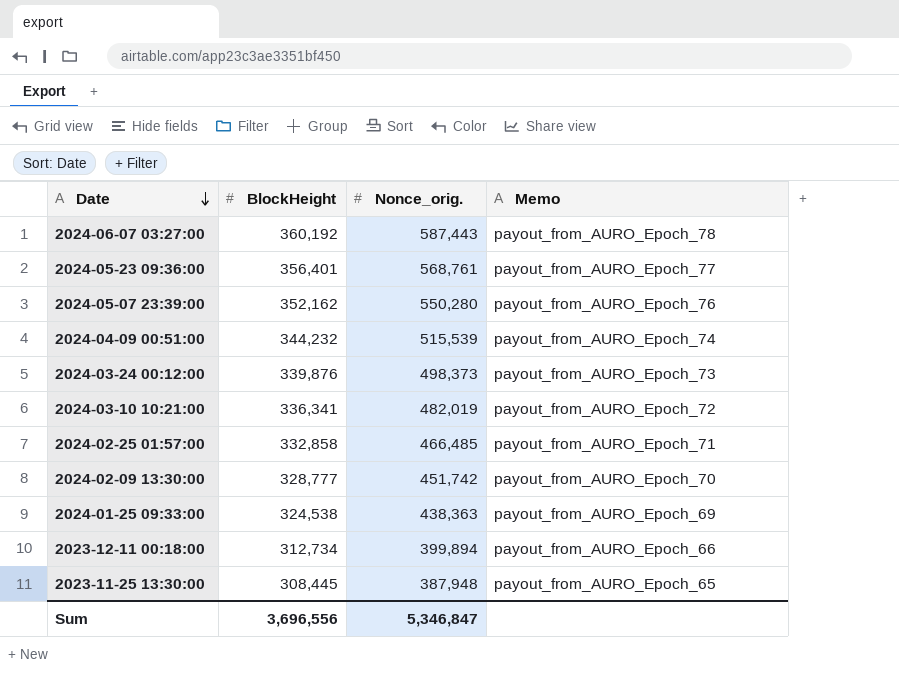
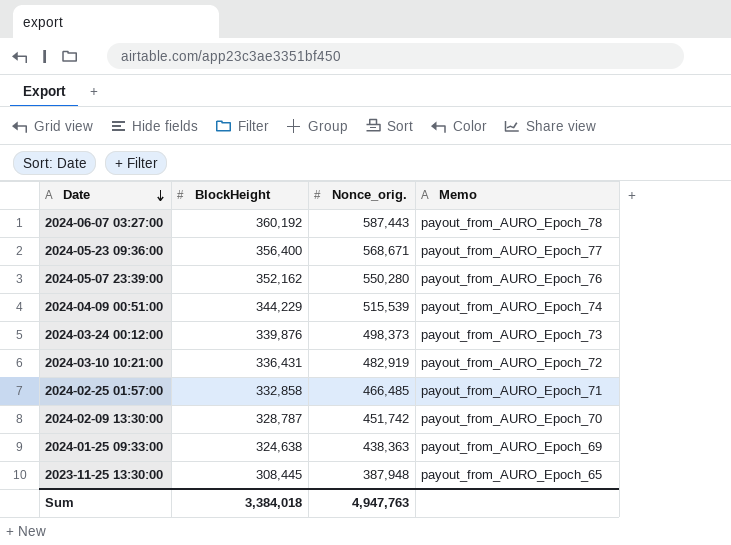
row 2023-12-11 00:18:00: 312,734 | 399,894 | payout_from_AURO_Epoch_66 -> none
2024-05-23 09:36:00 | BlockHeight: 356,401 -> 356,400
2024-05-23 09:36:00 | Nonce_orig.: 568,761 -> 568,671
2024-04-09 00:51:00 | BlockHeight: 344,232 -> 344,229
2024-03-10 10:21:00 | BlockHeight: 336,341 -> 336,431
2024-03-10 10:21:00 | Nonce_orig.: 482,019 -> 482,919
2024-02-09 13:30:00 | BlockHeight: 328,777 -> 328,787
2024-01-25 09:33:00 | BlockHeight: 324,538 -> 324,638
Sum | BlockHeight: 3,696,556 -> 3,384,018
Sum | Nonce_orig.: 5,346,847 -> 4,947,763

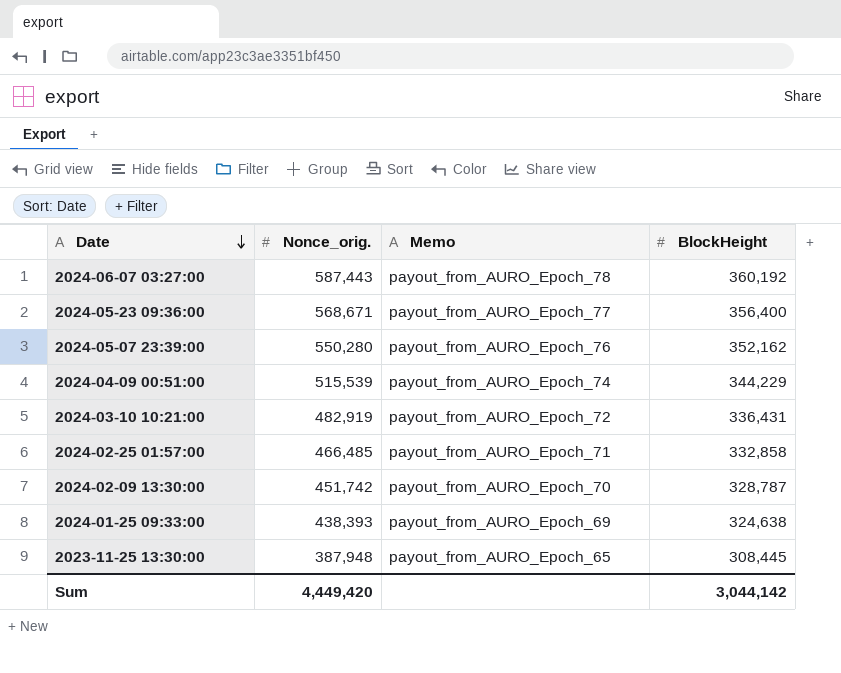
column BlockHeight | position: 2 -> 4
row 2024-03-24 00:12:00: 339,876 | 498,373 | payout_from_AURO_Epoch_73 -> none
2024-01-25 09:33:00 | Nonce_orig.: 438,363 -> 438,393
Sum | Nonce_orig.: 4,947,763 -> 4,449,420
Sum | BlockHeight: 3,384,018 -> 3,044,142

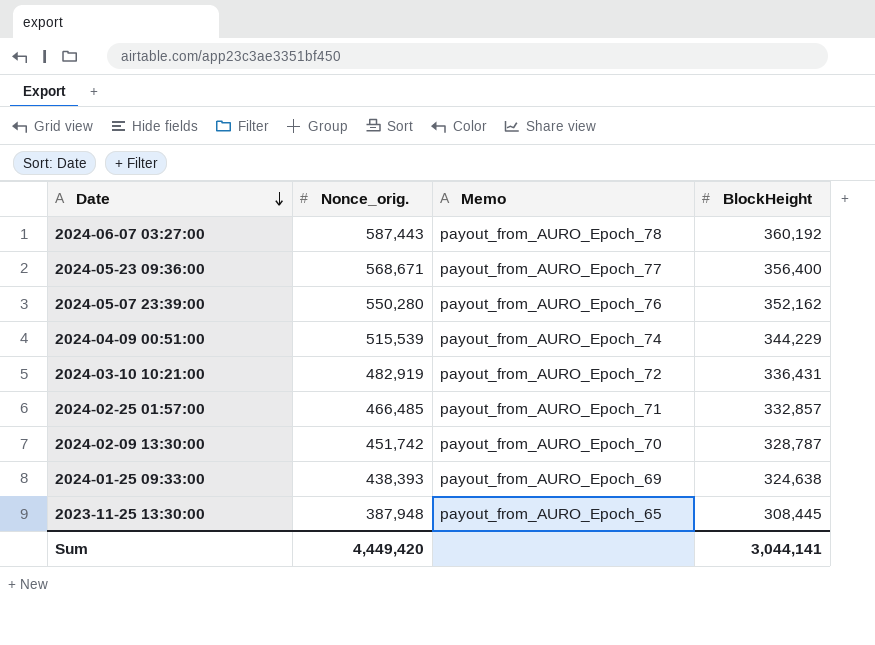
2024-02-25 01:57:00 | BlockHeight: 332,858 -> 332,857
Sum | BlockHeight: 3,044,142 -> 3,044,141

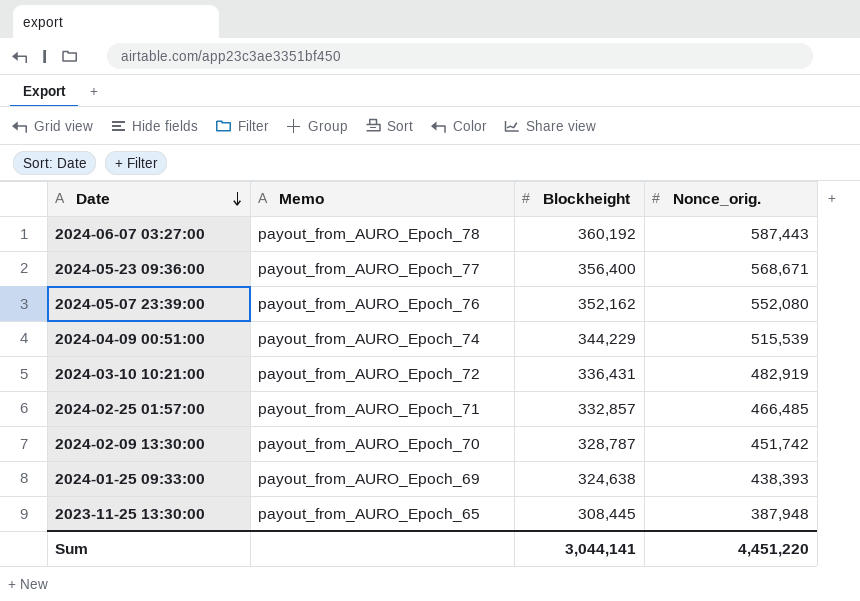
column name: BlockHeight -> Blockheight
column Nonce_orig. | position: 2 -> 4
2024-05-07 23:39:00 | Nonce_orig.: 550,280 -> 552,080
Sum | Nonce_orig.: 4,449,420 -> 4,451,220

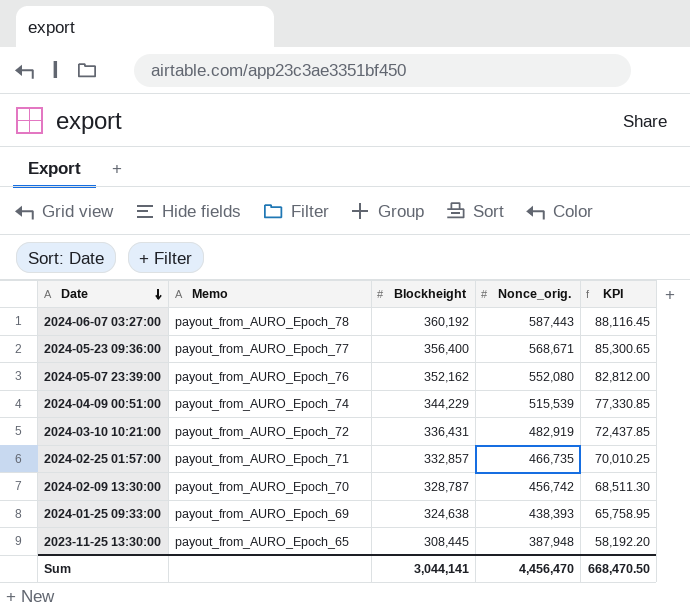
column KPI | formula: none -> [Nonce_orig.] * 0.15
2024-02-25 01:57:00 | Nonce_orig.: 466,485 -> 466,735
2024-02-09 13:30:00 | Nonce_orig.: 451,742 -> 456,742
Sum | Nonce_orig.: 4,451,220 -> 4,456,470

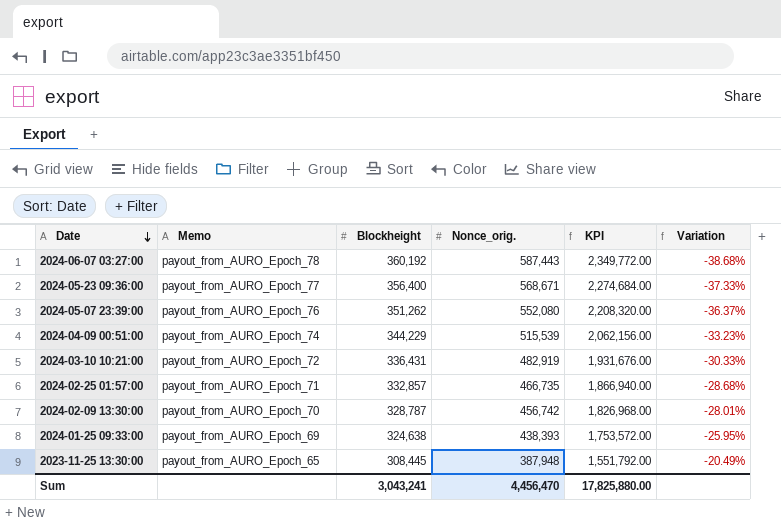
column KPI | formula: [Nonce_orig.] * 0.15 -> [Nonce_orig.] * 4
column Variation | formula: none -> ([Blockheight] - [Nonce_orig.]) / [Nonce_orig.]
2024-05-07 23:39:00 | Blockheight: 352,162 -> 351,262
Sum | Blockheight: 3,044,141 -> 3,043,241
Sum | KPI: 668,470.50 -> 17,825,880.00

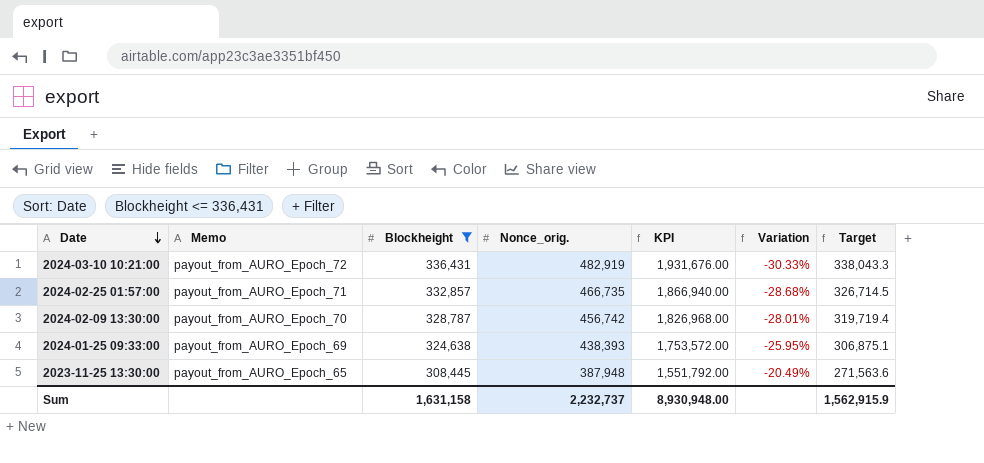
filter: none -> Blockheight <= 336,431
column Target | formula: none -> [Nonce_orig.] * 0.7
Sum | Blockheight: 3,043,241 -> 1,631,158
Sum | Nonce_orig.: 4,456,470 -> 2,232,737
Sum | KPI: 17,825,880.00 -> 8,930,948.00

